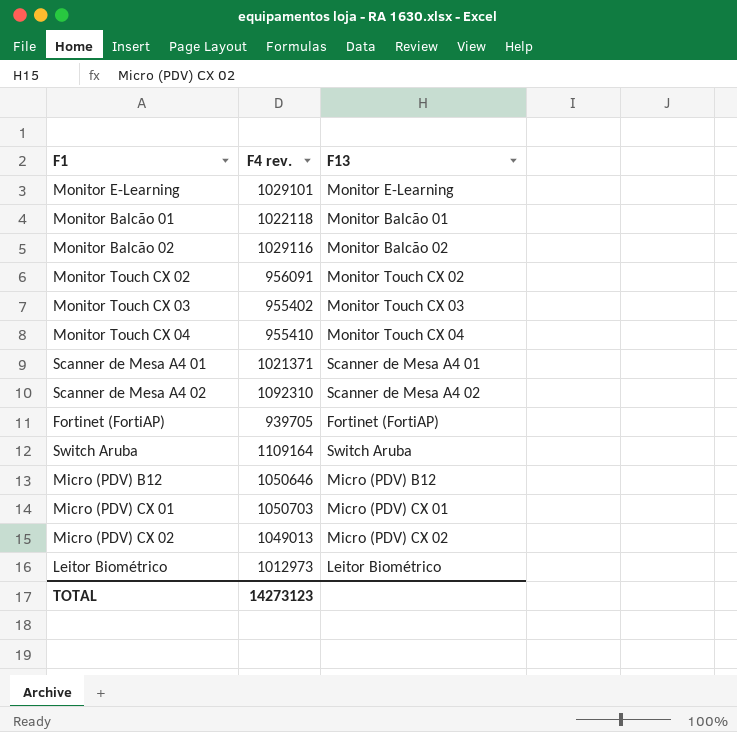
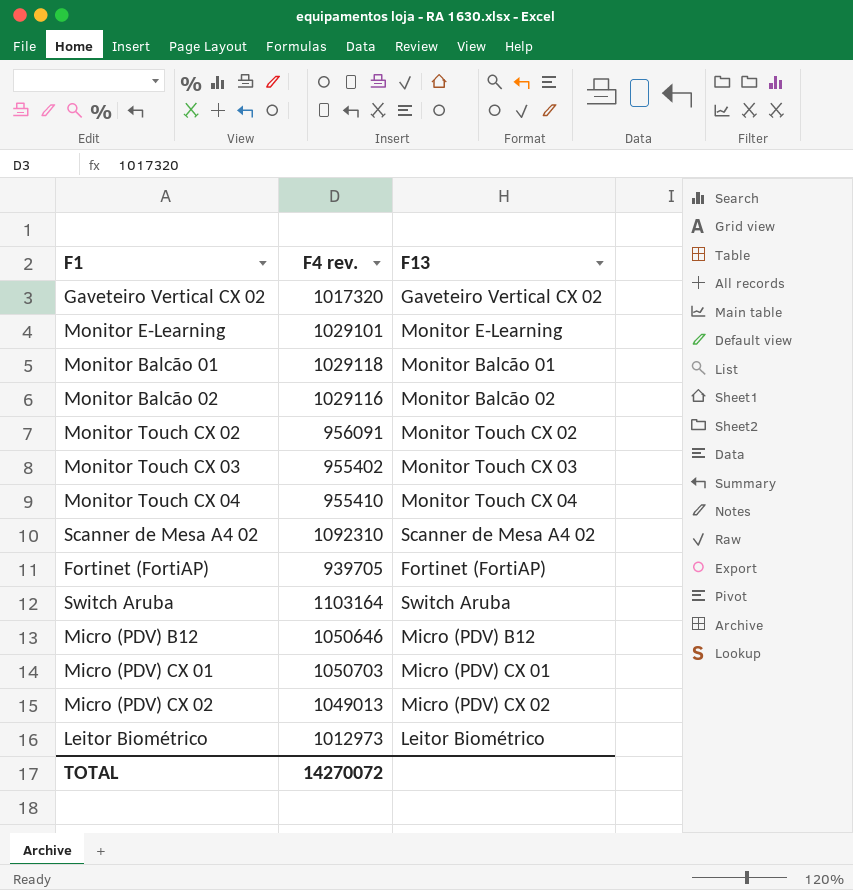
row Scanner de Mesa A4 01: 1021371 | Scanner de Mesa A4 01 -> none
row Gaveteiro Vertical CX 02: none -> 1017320 | Gaveteiro Vertical CX 02
Monitor Balcão 01 | F4 rev.: 1022118 -> 1029118
Switch Aruba | F4 rev.: 1109164 -> 1103164
TOTAL | F4 rev.: 14273123 -> 14270072

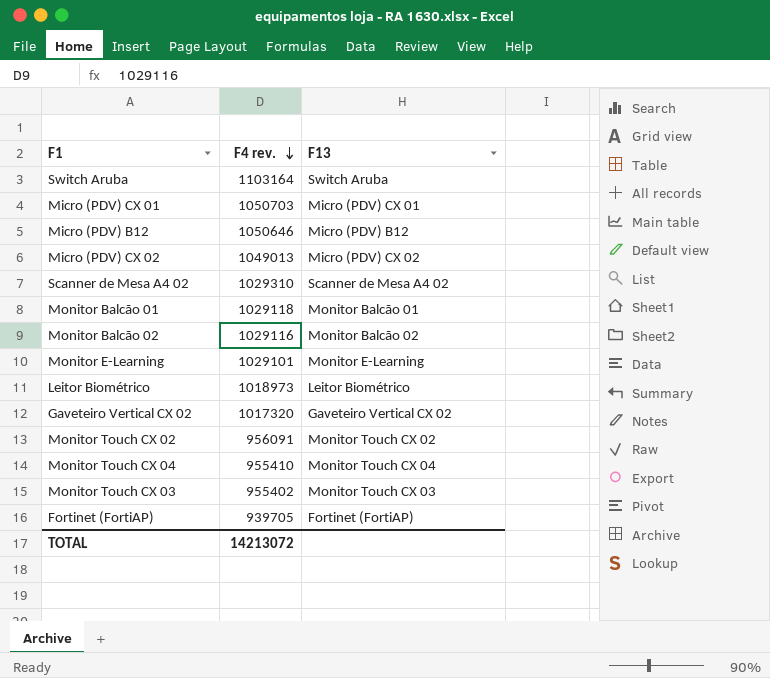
row order: none -> F4 rev. descending
Scanner de Mesa A4 02 | F4 rev.: 1092310 -> 1029310
Leitor Biométrico | F4 rev.: 1012973 -> 1018973
TOTAL | F4 rev.: 14270072 -> 14213072

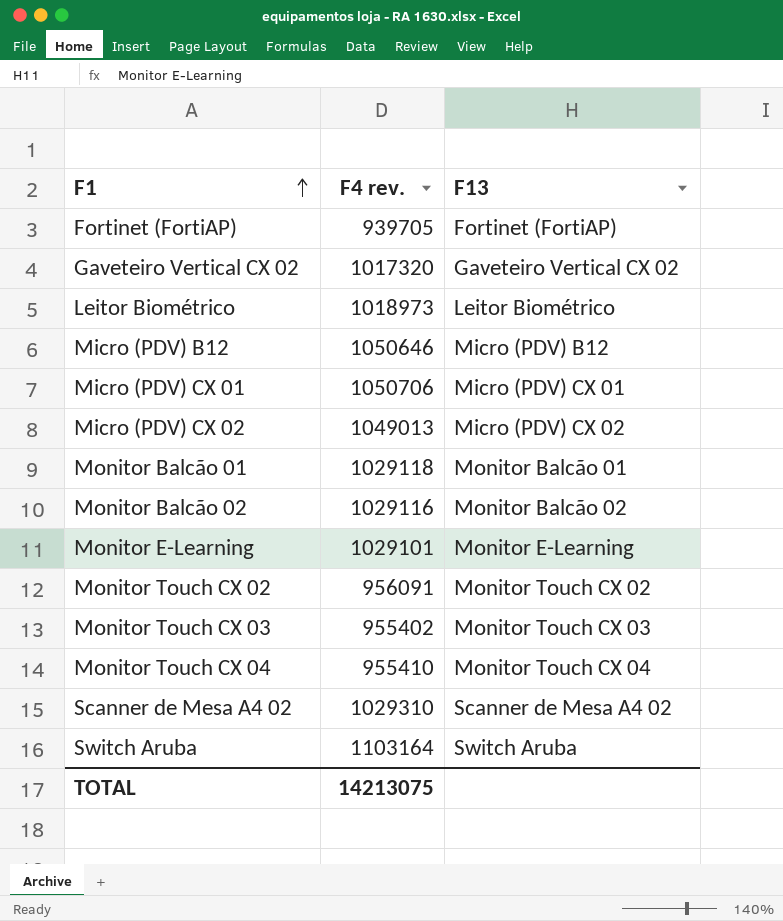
row order: F4 rev. descending -> F1 ascending
Micro (PDV) CX 01 | F4 rev.: 1050703 -> 1050706
TOTAL | F4 rev.: 14213072 -> 14213075

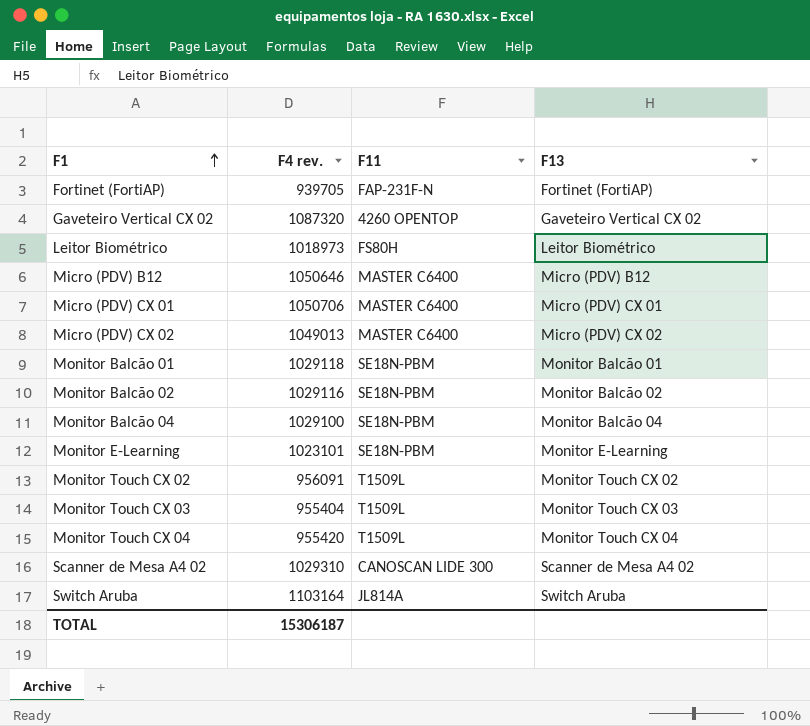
column F11 | position: none -> 3
Gaveteiro Vertical CX 02 | F4 rev.: 1017320 -> 1087320
row Monitor Balcão 04: none -> 1029100 | SE18N-PBM | Monitor Balcão 04
Monitor E-Learning | F4 rev.: 1029101 -> 1023101
Monitor Touch CX 03 | F4 rev.: 955402 -> 955404
Monitor Touch CX 04 | F4 rev.: 955410 -> 955420
TOTAL | F4 rev.: 14213075 -> 15306187

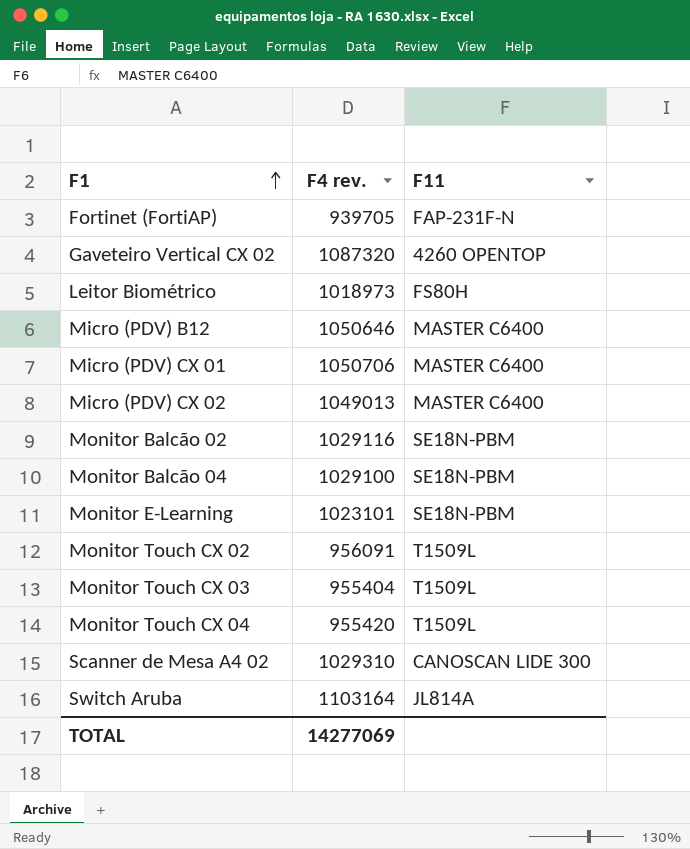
column F13 | position: 4 -> none
row Monitor Balcão 01: 1029118 | SE18N-PBM | Monitor Balcão 01 -> none
TOTAL | F4 rev.: 15306187 -> 14277069

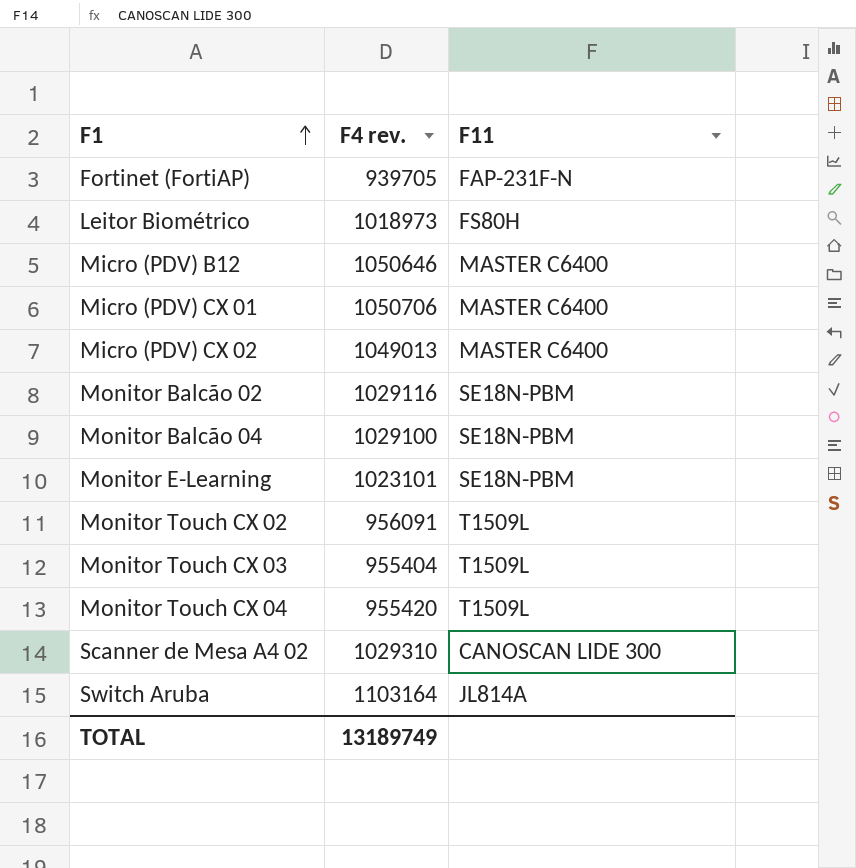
row Gaveteiro Vertical CX 02: 1087320 | 4260 OPENTOP -> none
TOTAL | F4 rev.: 14277069 -> 13189749

